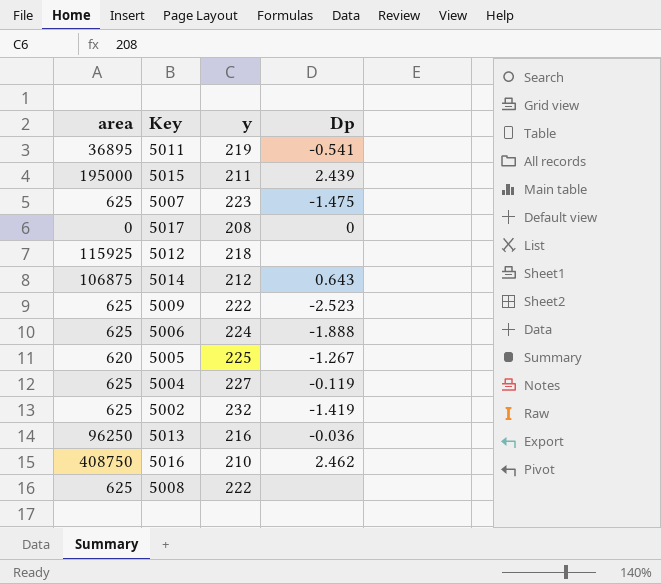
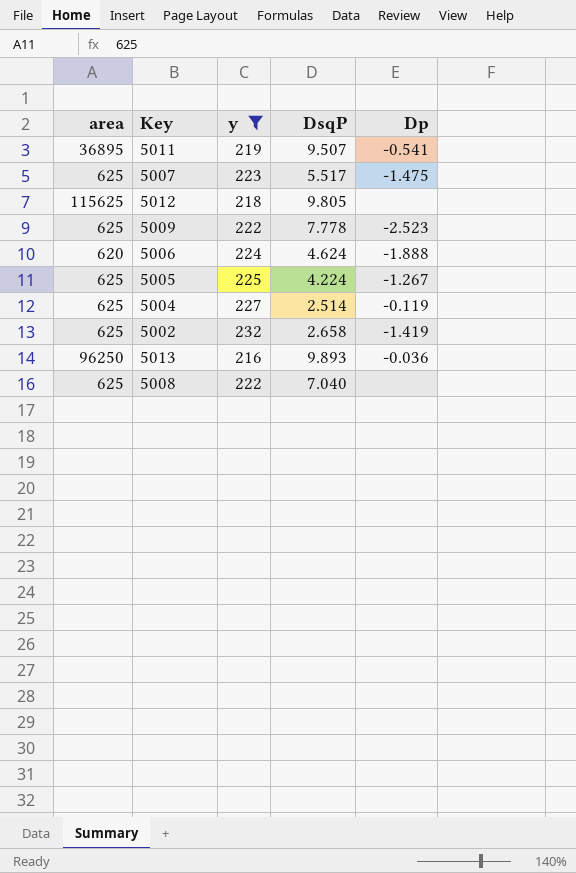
filter: none -> y >= 216
column DsqP | position: none -> 4
5012 | area: 115925 -> 115625
5006 | area: 625 -> 620
5005 | area: 620 -> 625

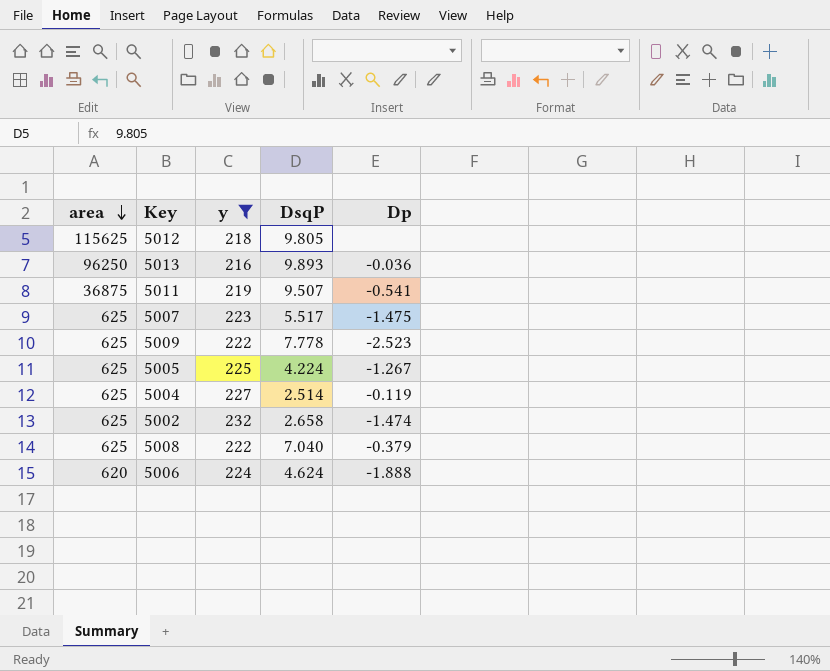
row order: none -> area descending
5011 | area: 36895 -> 36875
5002 | Dp: -1.419 -> -1.474
5008 | Dp: none -> -0.379

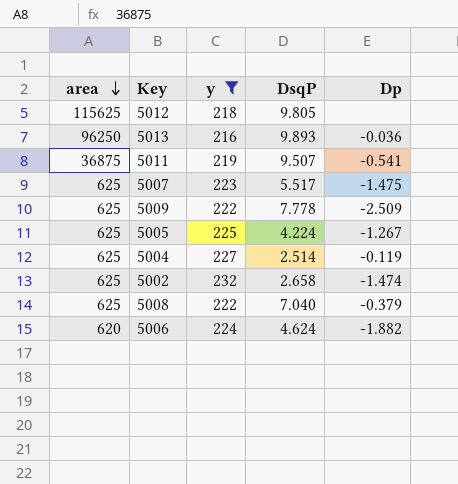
5009 | Dp: -2.523 -> -2.509
5006 | Dp: -1.888 -> -1.882

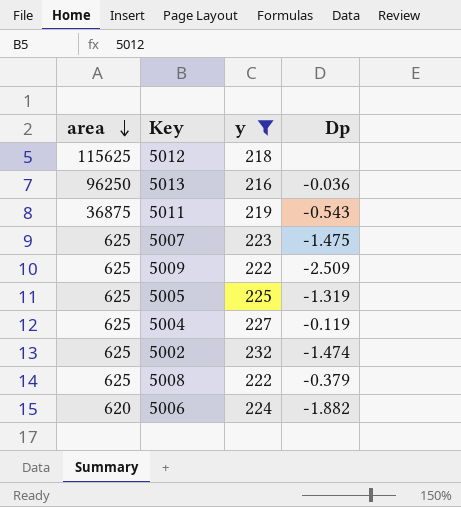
column DsqP | position: 4 -> none
5011 | Dp: -0.541 -> -0.543
5005 | Dp: -1.267 -> -1.319

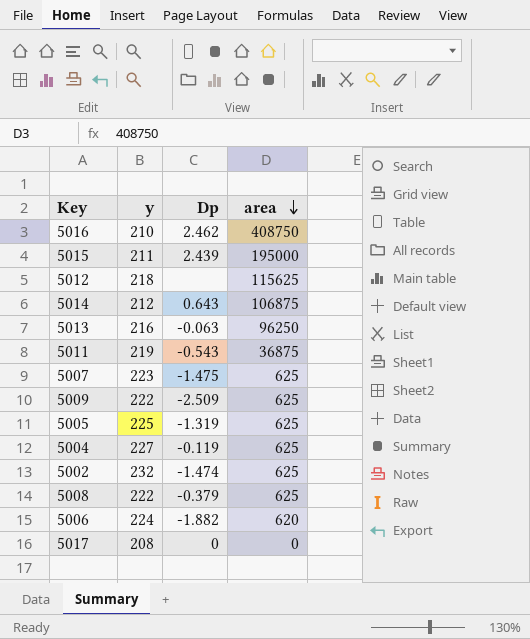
filter: y >= 216 -> none
column area | position: 1 -> 4
5013 | Dp: -0.036 -> -0.063

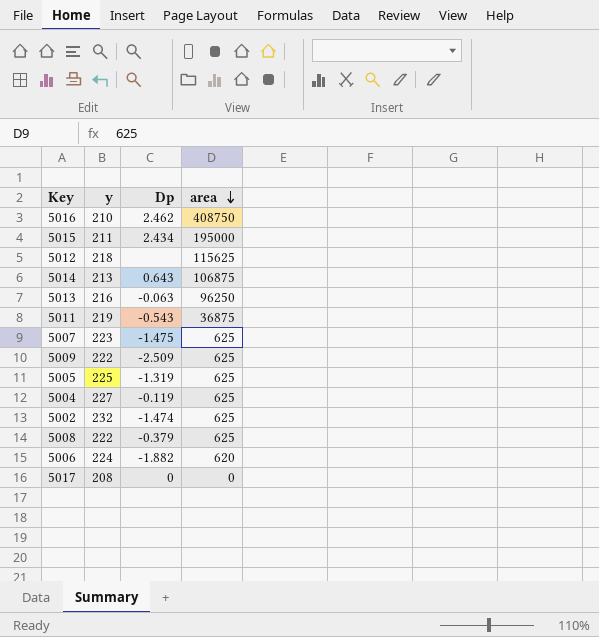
5015 | Dp: 2.439 -> 2.434
5014 | y: 212 -> 213

